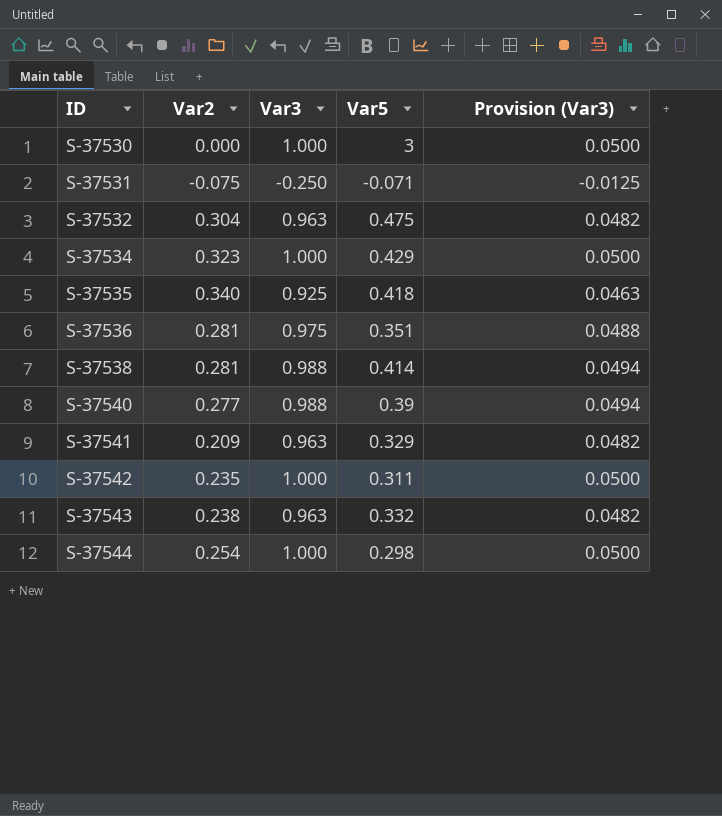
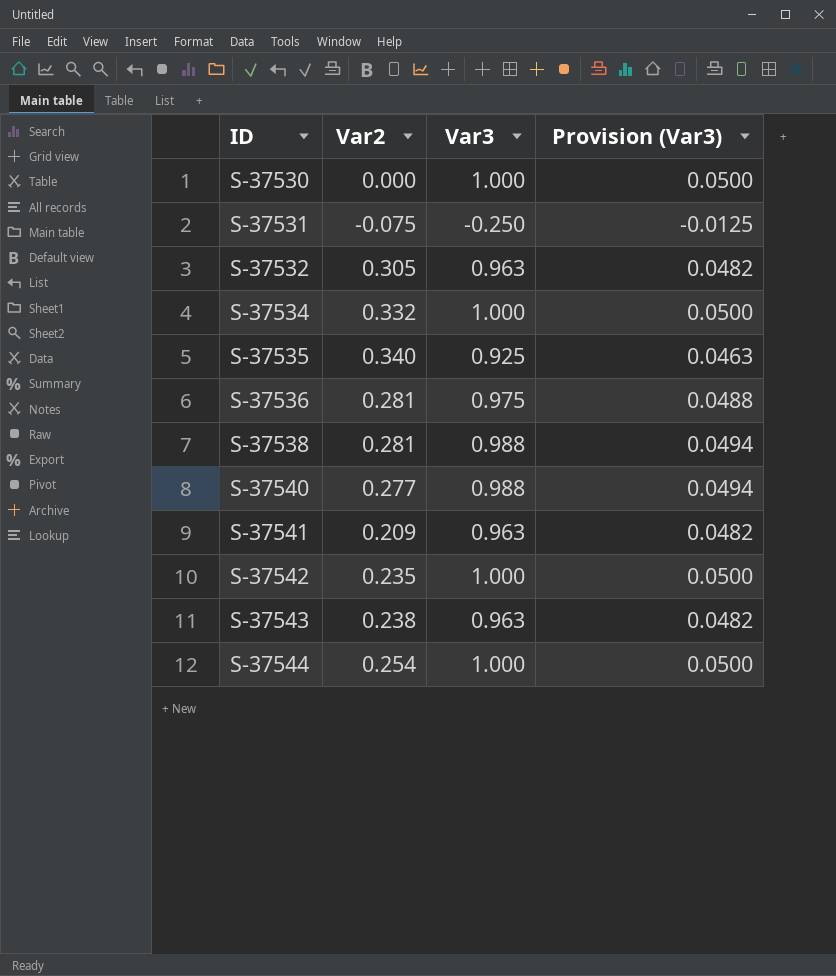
column Var5 | position: 4 -> none
S-37532 | Var2: 0.304 -> 0.305
S-37534 | Var2: 0.323 -> 0.332

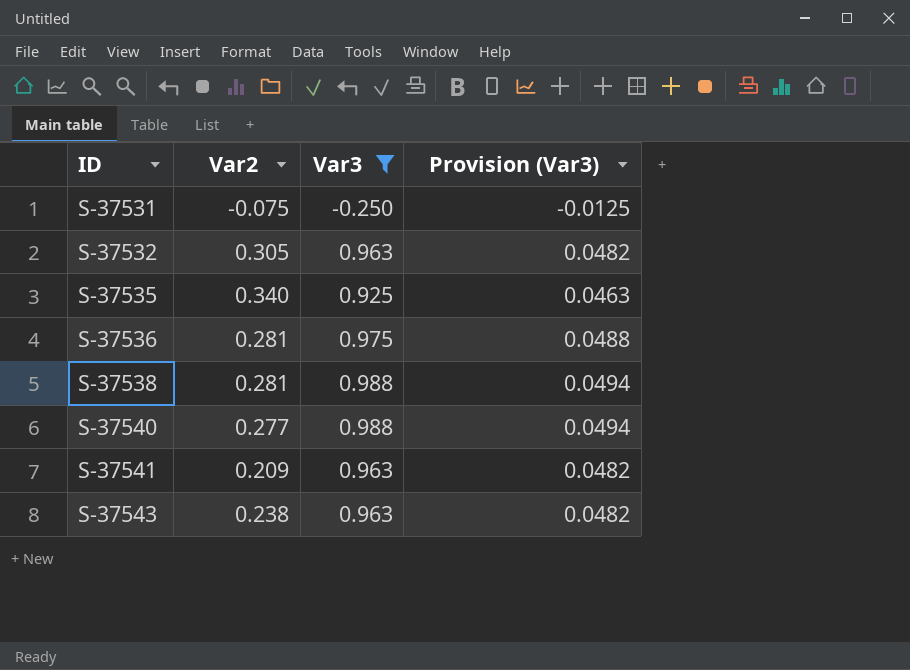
filter: none -> Var3 != 1.000

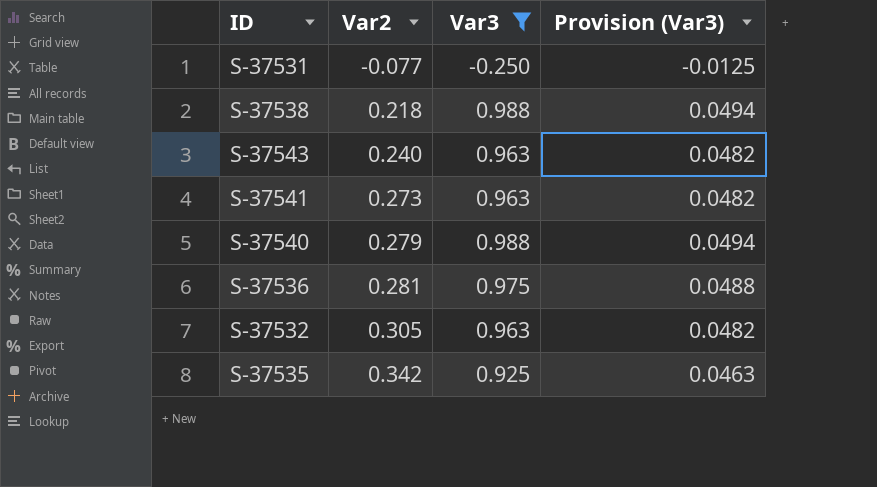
row order: ID ascending -> Var2 ascending
S-37531 | Var2: -0.075 -> -0.077
S-37538 | Var2: 0.281 -> 0.218
S-37543 | Var2: 0.238 -> 0.240
S-37541 | Var2: 0.209 -> 0.273
S-37540 | Var2: 0.277 -> 0.279
S-37535 | Var2: 0.340 -> 0.342

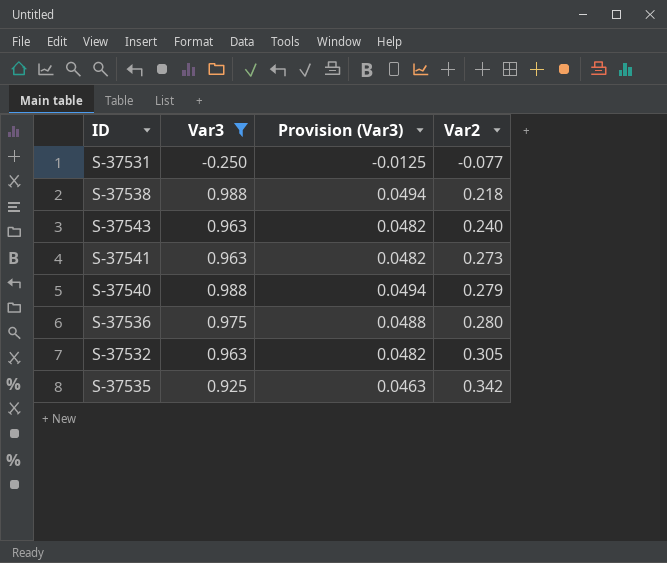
column Var2 | position: 2 -> 4
S-37536 | Var2: 0.281 -> 0.280

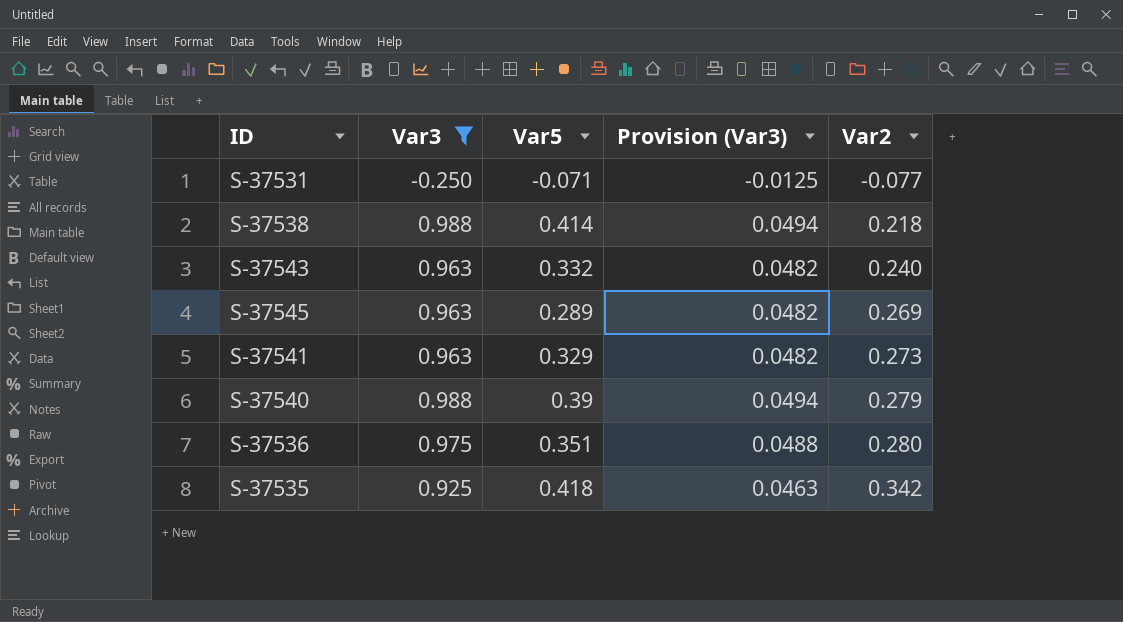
column Var5 | position: none -> 3
row S-37532: 0.963 | 0.0482 | 0.305 -> none
row S-37545: none -> 0.963 | 0.289 | 0.0482 | 0.269

